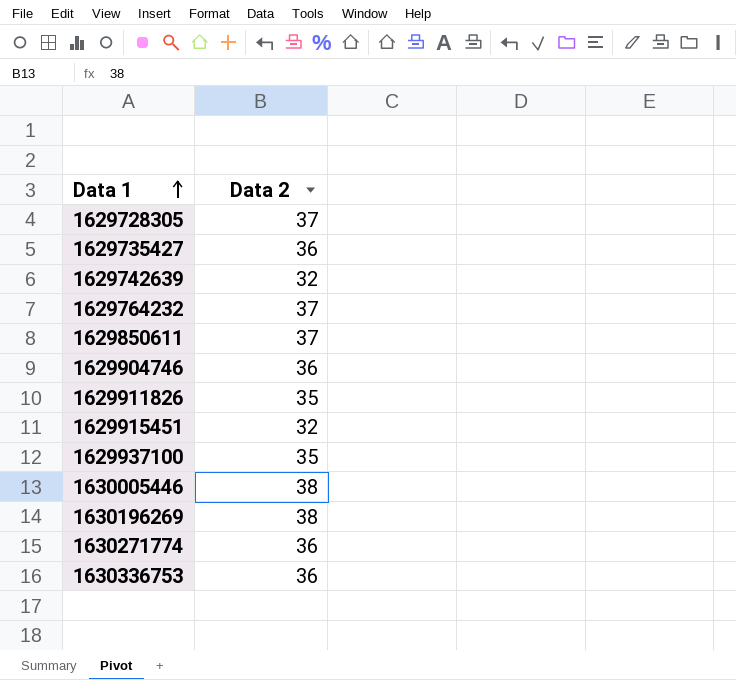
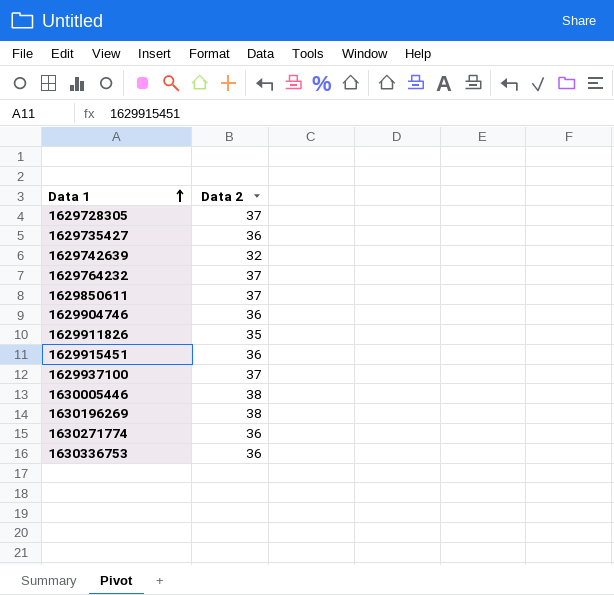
1629915451 | Data 2: 32 -> 36
1629937100 | Data 2: 35 -> 37

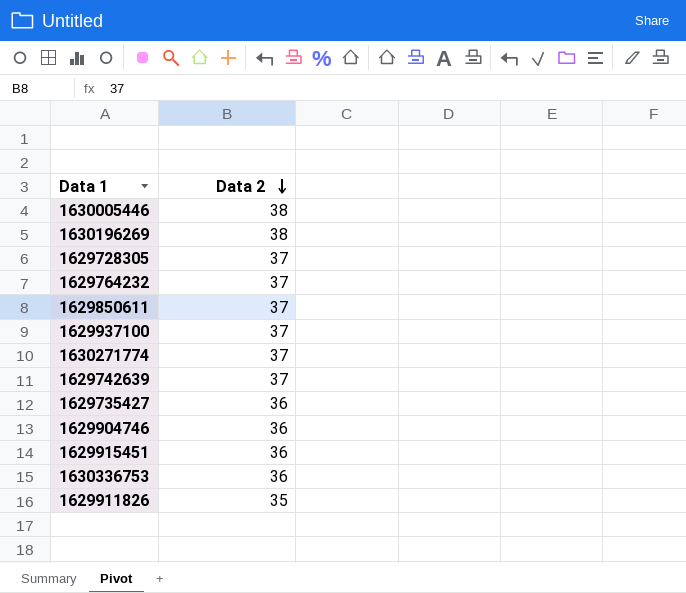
row order: Data 1 ascending -> Data 2 descending
1630271774 | Data 2: 36 -> 37
1629742639 | Data 2: 32 -> 37

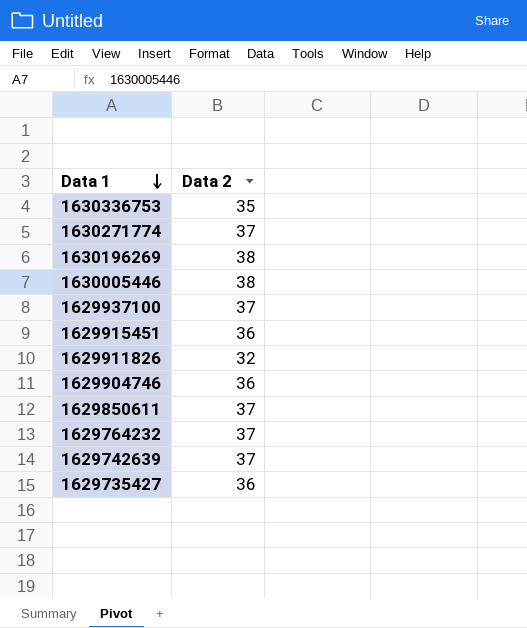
row order: Data 2 descending -> Data 1 descending
row 1629728305: 37 -> none
1630336753 | Data 2: 36 -> 35
1629911826 | Data 2: 35 -> 32

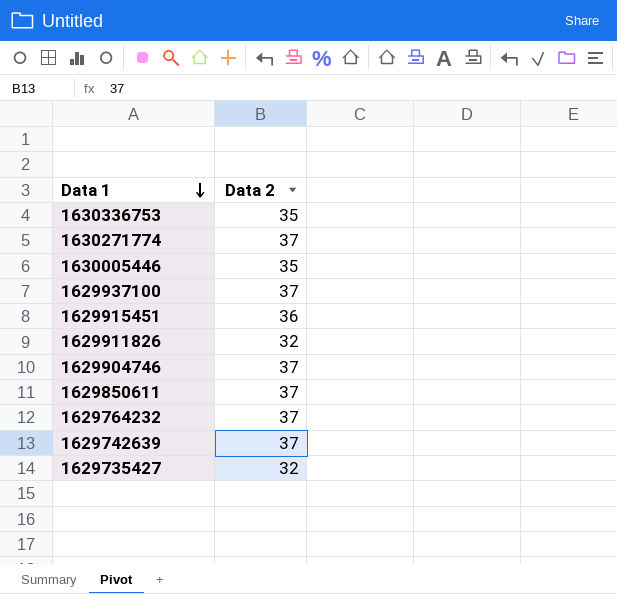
row 1630196269: 38 -> none
1630005446 | Data 2: 38 -> 35
1629904746 | Data 2: 36 -> 37
1629735427 | Data 2: 36 -> 32

